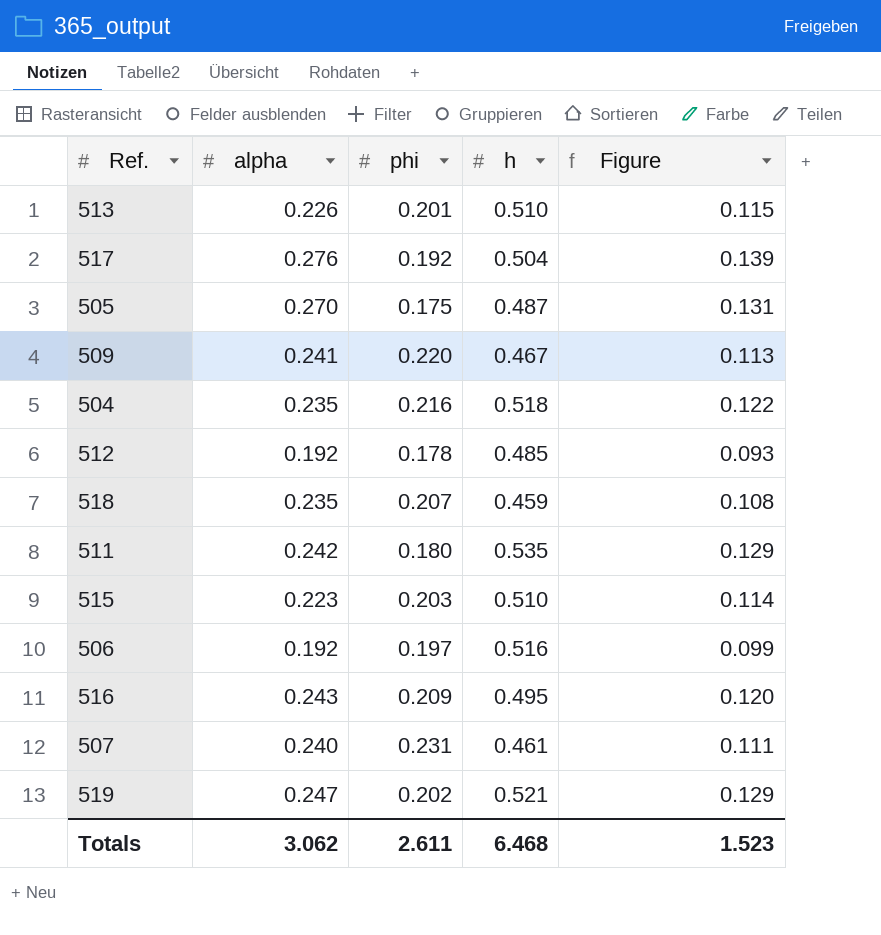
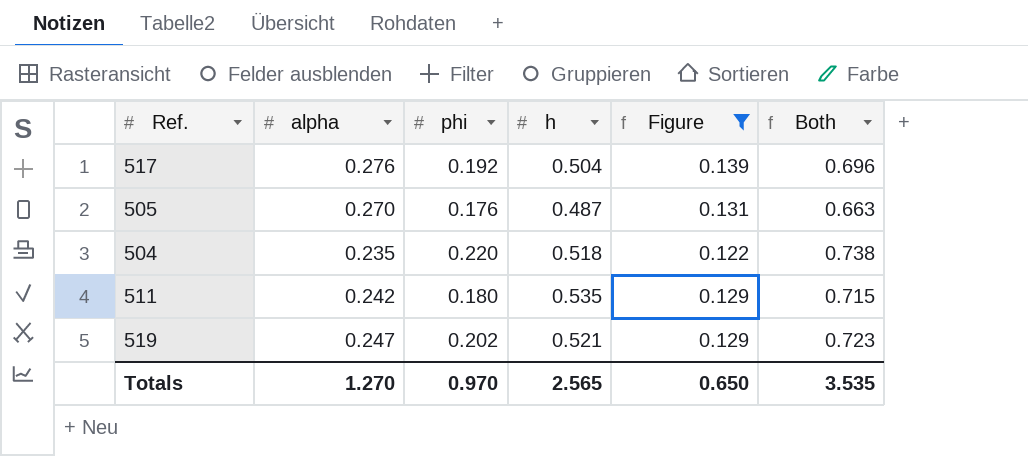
filter: none -> Figure >= 0.122
column Both | formula: none -> [phi] + [h]
505 | phi: 0.175 -> 0.176
504 | phi: 0.216 -> 0.220
Totals | alpha: 3.062 -> 1.270
Totals | phi: 2.611 -> 0.970
Totals | h: 6.468 -> 2.565
Totals | Figure: 1.523 -> 0.650

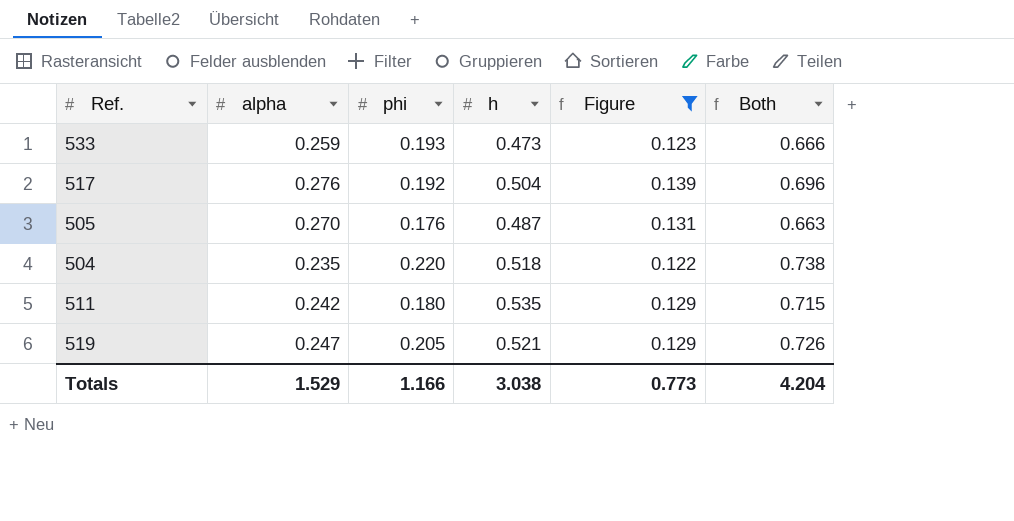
row 533: none -> 0.259 | 0.193 | 0.473 | 0.123 | 0.666
519 | phi: 0.202 -> 0.205
519 | Both: 0.723 -> 0.726
Totals | alpha: 1.270 -> 1.529
Totals | phi: 0.970 -> 1.166
Totals | h: 2.565 -> 3.038
Totals | Figure: 0.650 -> 0.773
Totals | Both: 3.535 -> 4.204

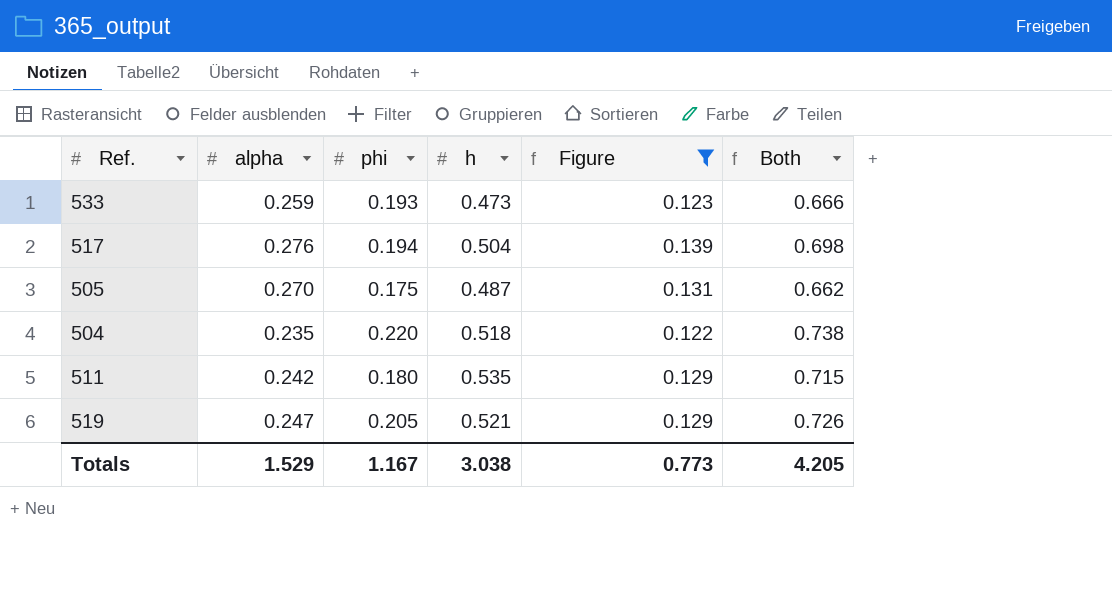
517 | phi: 0.192 -> 0.194
517 | Both: 0.696 -> 0.698
505 | phi: 0.176 -> 0.175
505 | Both: 0.663 -> 0.662
Totals | phi: 1.166 -> 1.167
Totals | Both: 4.204 -> 4.205

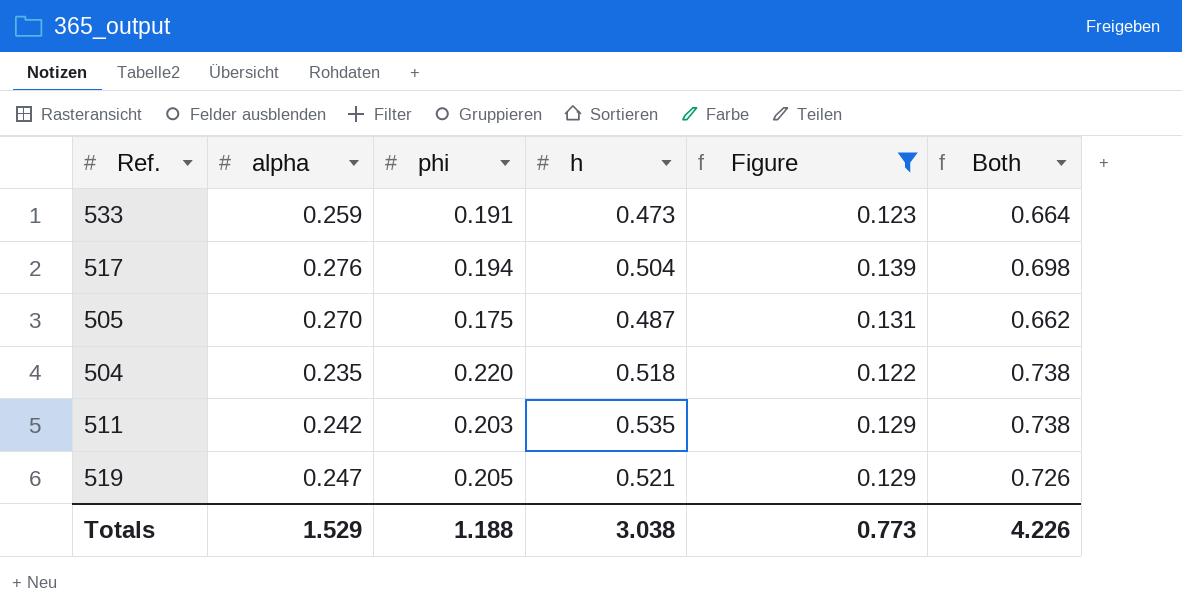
533 | phi: 0.193 -> 0.191
533 | Both: 0.666 -> 0.664
511 | phi: 0.180 -> 0.203
511 | Both: 0.715 -> 0.738
Totals | phi: 1.167 -> 1.188
Totals | Both: 4.205 -> 4.226

